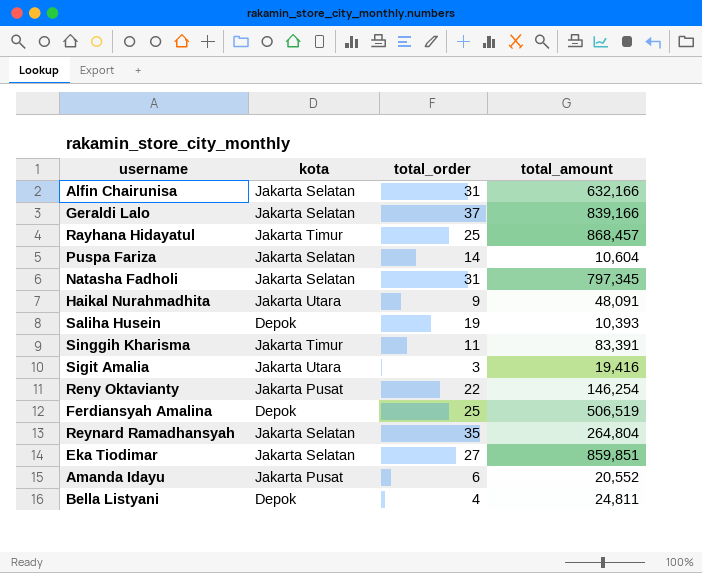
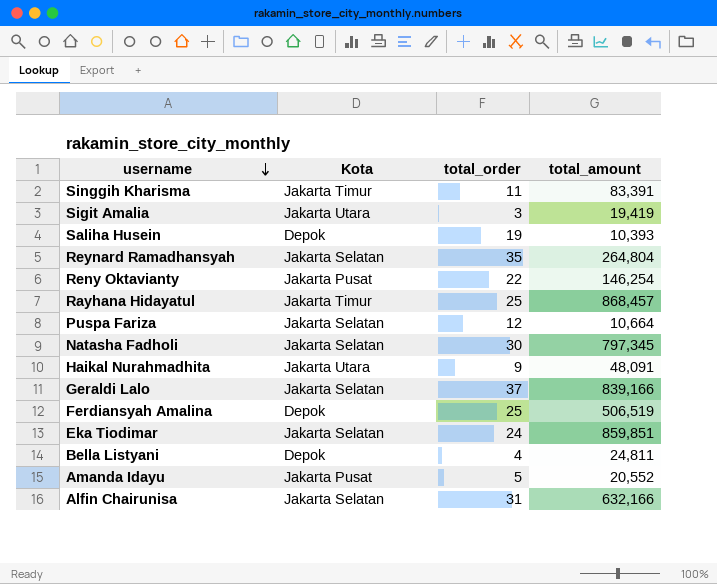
row order: none -> username descending
column name: kota -> Kota
Sigit Amalia | total_amount: 19,416 -> 19,419
Puspa Fariza | total_order: 14 -> 12
Puspa Fariza | total_amount: 10,604 -> 10,664
Natasha Fadholi | total_order: 31 -> 30
Eka Tiodimar | total_order: 27 -> 24
Amanda Idayu | total_order: 6 -> 5

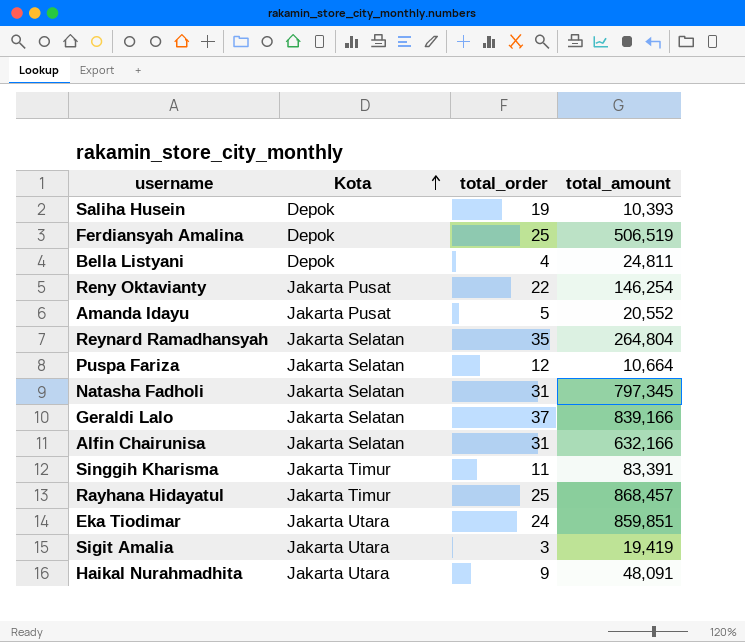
row order: username descending -> Kota ascending
Natasha Fadholi | total_order: 30 -> 31
Eka Tiodimar | Kota: Jakarta Selatan -> Jakarta Utara

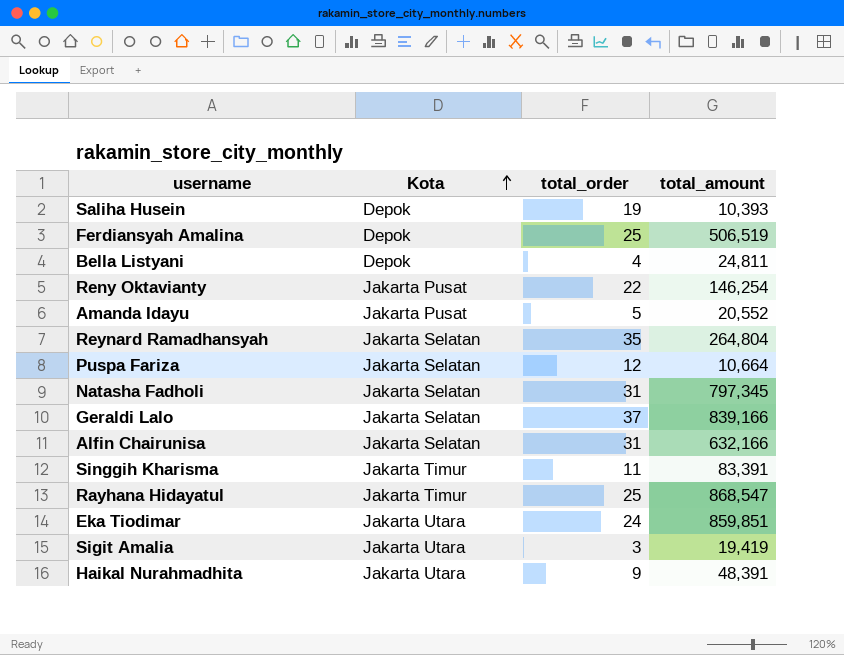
Rayhana Hidayatul | total_amount: 868,457 -> 868,547
Haikal Nurahmadhita | total_amount: 48,091 -> 48,391

